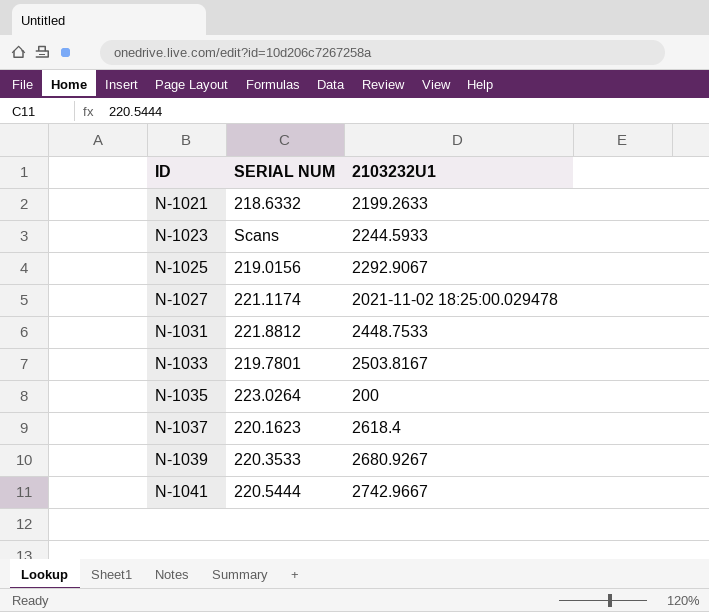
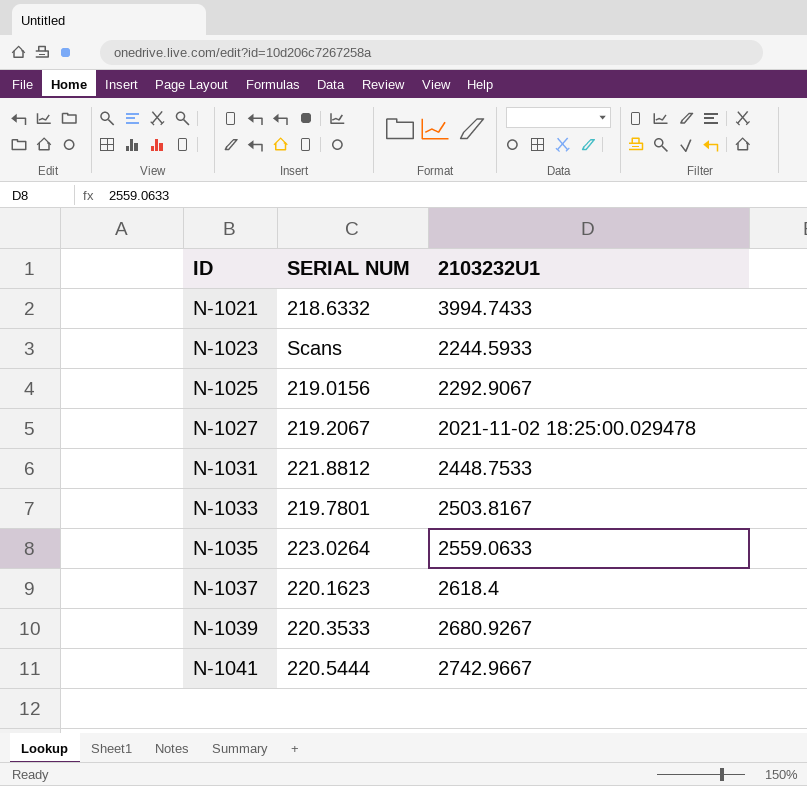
N-1021 | 2103232U1: 2199.2633 -> 3994.7433
N-1027 | SERIAL NUM: 221.1174 -> 219.2067
N-1035 | 2103232U1: 200 -> 2559.0633

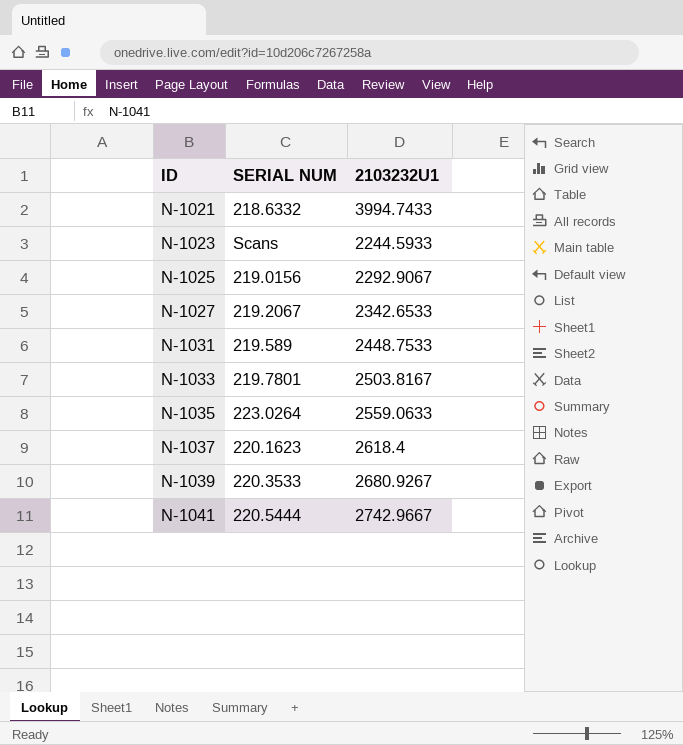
N-1027 | 2103232U1: 2021-11-02 18:25:00.029478 -> 2342.6533
N-1031 | SERIAL NUM: 221.8812 -> 219.589

